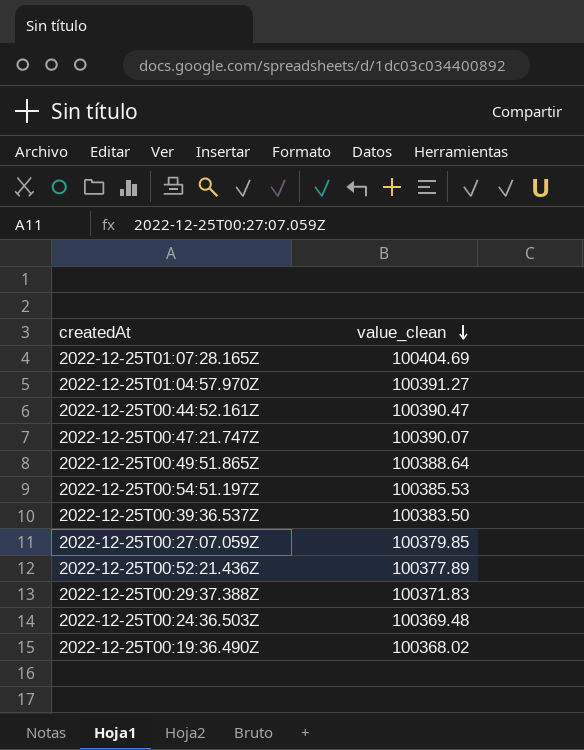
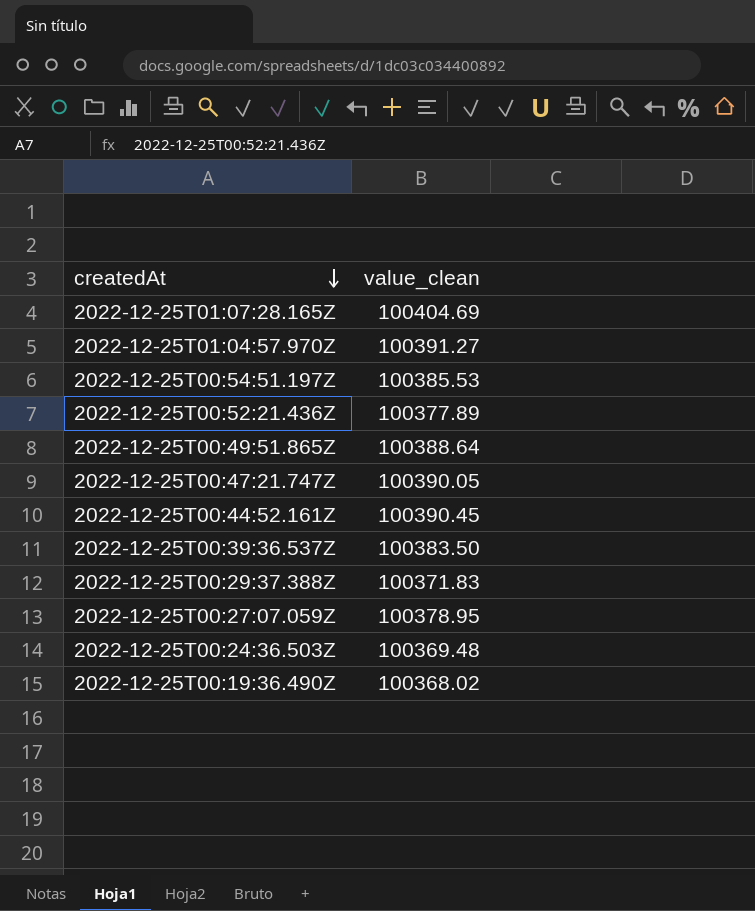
row order: value_clean descending -> createdAt descending
2022-12-25T00:47:21.747Z | value_clean: 100390.07 -> 100390.05
2022-12-25T00:44:52.161Z | value_clean: 100390.47 -> 100390.45
2022-12-25T00:27:07.059Z | value_clean: 100379.85 -> 100378.95

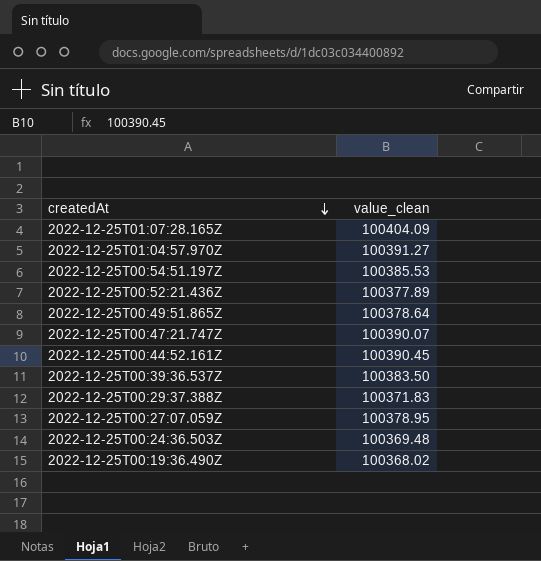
2022-12-25T01:07:28.165Z | value_clean: 100404.69 -> 100404.09
2022-12-25T00:49:51.865Z | value_clean: 100388.64 -> 100378.64
2022-12-25T00:47:21.747Z | value_clean: 100390.05 -> 100390.07

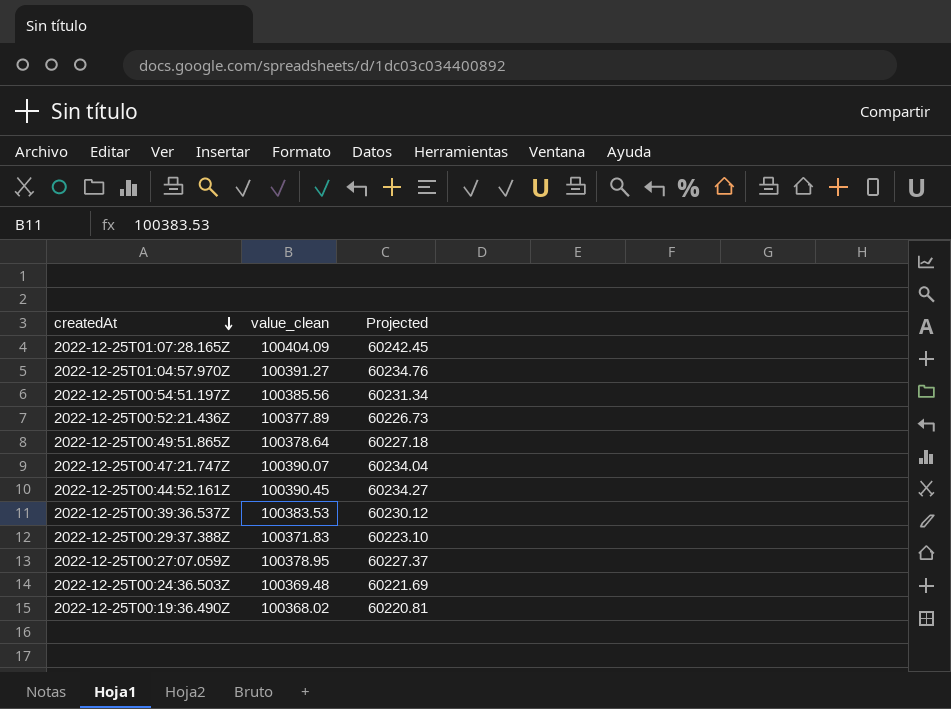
column Projected | formula: none -> [value_clean] * 0.6
2022-12-25T00:54:51.197Z | value_clean: 100385.53 -> 100385.56
2022-12-25T00:39:36.537Z | value_clean: 100383.50 -> 100383.53

